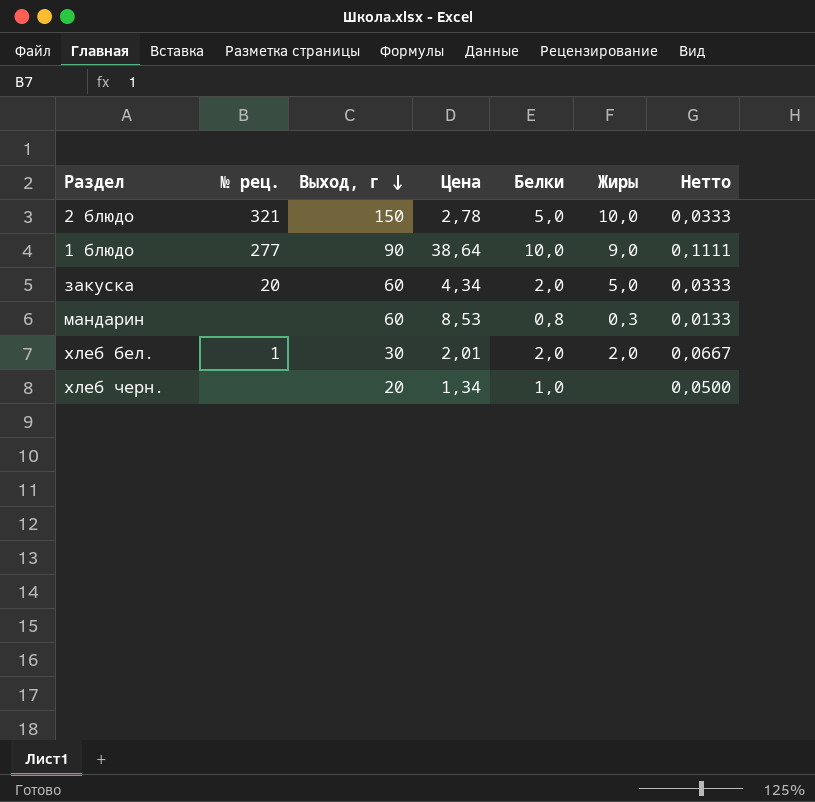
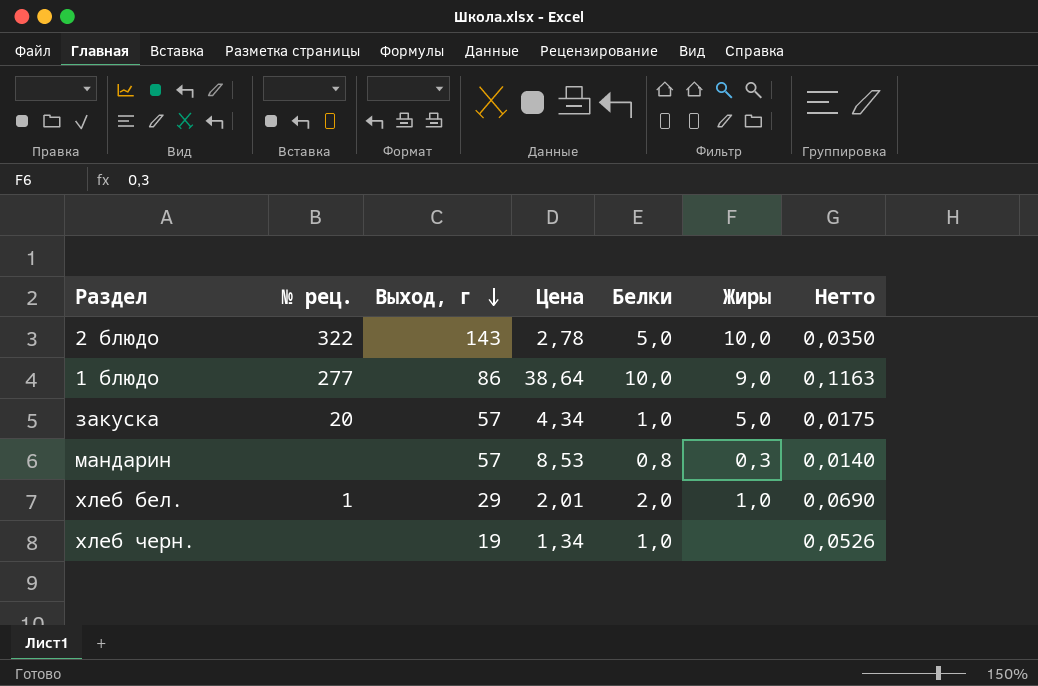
2 блюдо | № рец.: 321 -> 322
2 блюдо | Выход, г: 150 -> 143
2 блюдо | Нетто: 0,0333 -> 0,0350
1 блюдо | Выход, г: 90 -> 86
1 блюдо | Нетто: 0,1111 -> 0,1163
закуска | Выход, г: 60 -> 57
закуска | Белки: 2,0 -> 1,0
закуска | Нетто: 0,0333 -> 0,0175
мандарин | Выход, г: 60 -> 57
мандарин | Нетто: 0,0133 -> 0,0140
хлеб бел. | Выход, г: 30 -> 29
хлеб бел. | Жиры: 2,0 -> 1,0
хлеб бел. | Нетто: 0,0667 -> 0,0690
хлеб черн. | Выход, г: 20 -> 19
хлеб черн. | Нетто: 0,0500 -> 0,0526

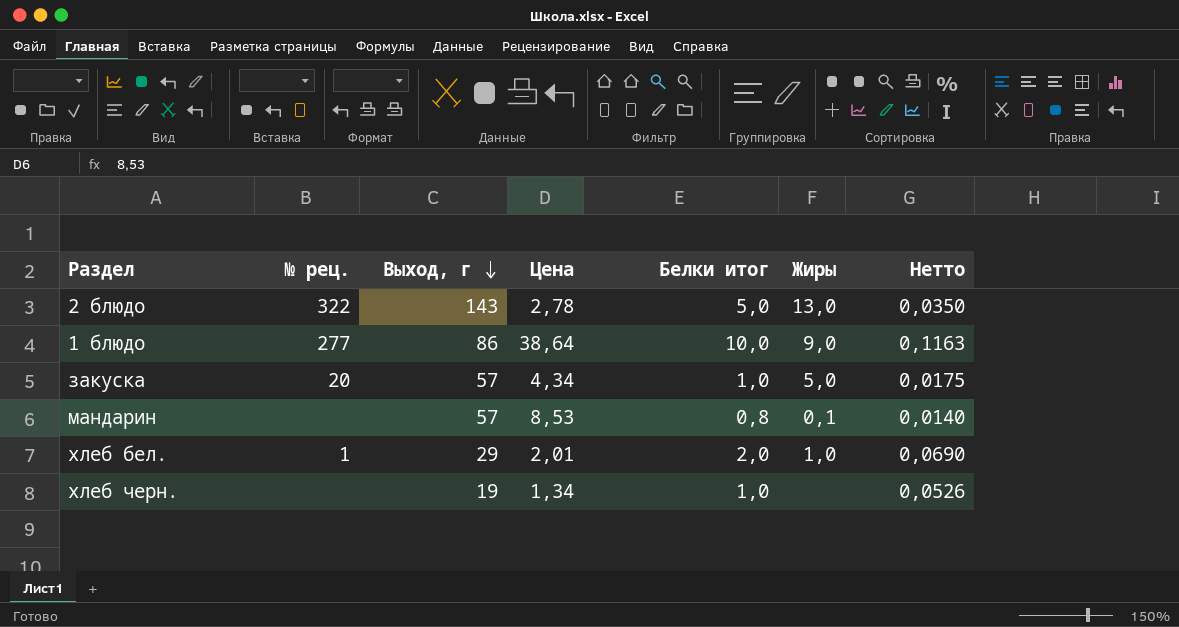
column name: Белки -> Белки итог
2 блюдо | Жиры: 10,0 -> 13,0
мандарин | Жиры: 0,3 -> 0,1

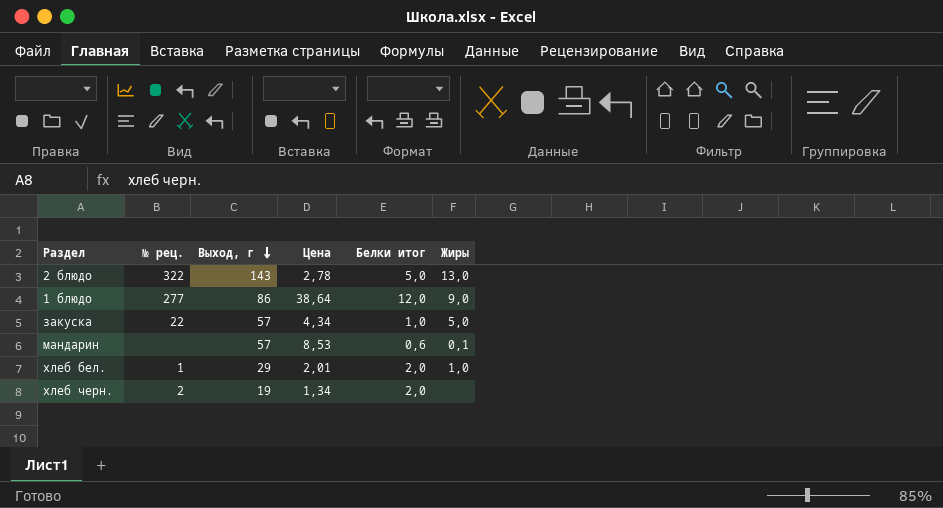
column Нетто | formula: [Белки итог] / [Выход, г] -> none
1 блюдо | Белки итог: 10,0 -> 12,0
закуска | № рец.: 20 -> 22
мандарин | Белки итог: 0,8 -> 0,6
хлеб черн. | № рец.: none -> 2
хлеб черн. | Белки итог: 1,0 -> 2,0

